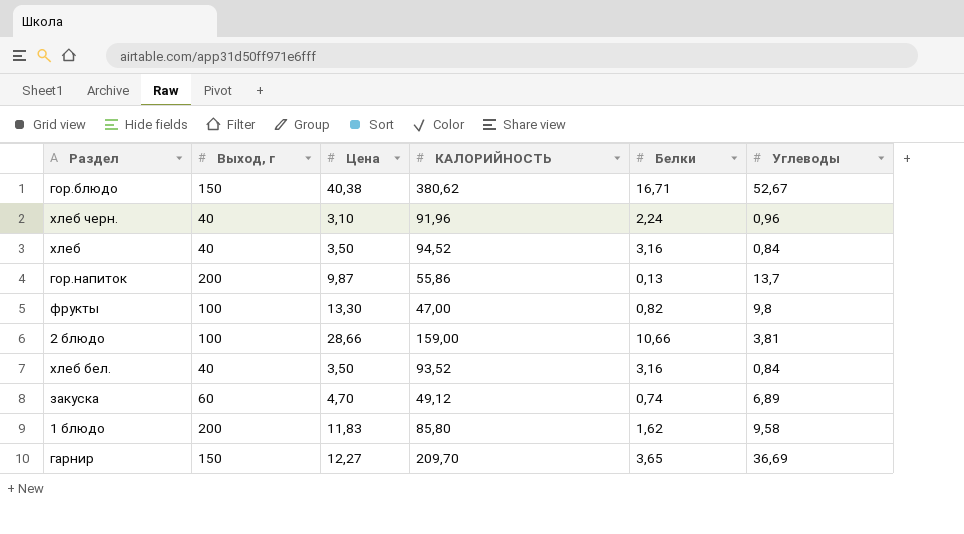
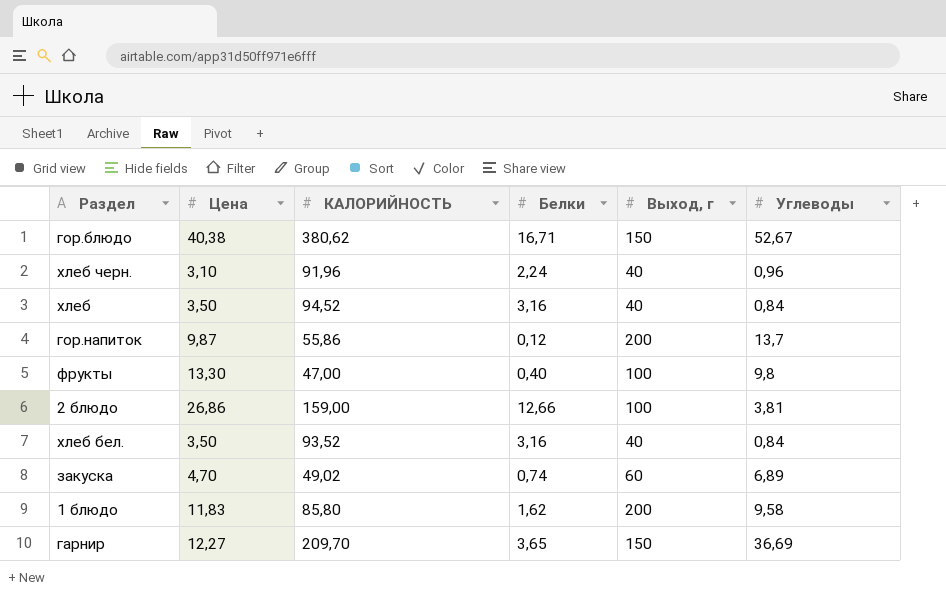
column Выход, г | position: 2 -> 5
гор.напиток | Белки: 0,13 -> 0,12
фрукты | Белки: 0,82 -> 0,40
2 блюдо | Цена: 28,66 -> 26,86
2 блюдо | Белки: 10,66 -> 12,66
закуска | КАЛОРИЙНОСТЬ: 49,12 -> 49,02

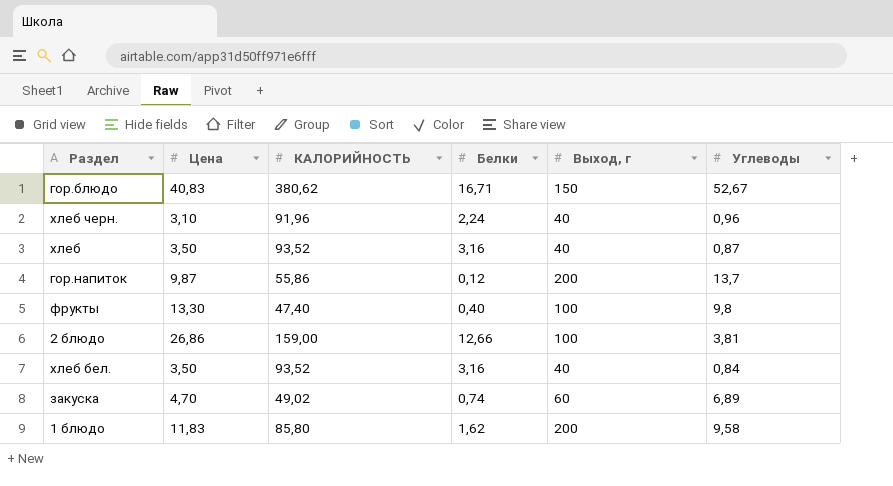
row гарнир: 12,27 | 209,70 | 3,65 | 150 | 36,69 -> none
гор.блюдо | Цена: 40,38 -> 40,83
хлеб | КАЛОРИЙНОСТЬ: 94,52 -> 93,52
хлеб | Углеводы: 0,84 -> 0,87
фрукты | КАЛОРИЙНОСТЬ: 47,00 -> 47,40

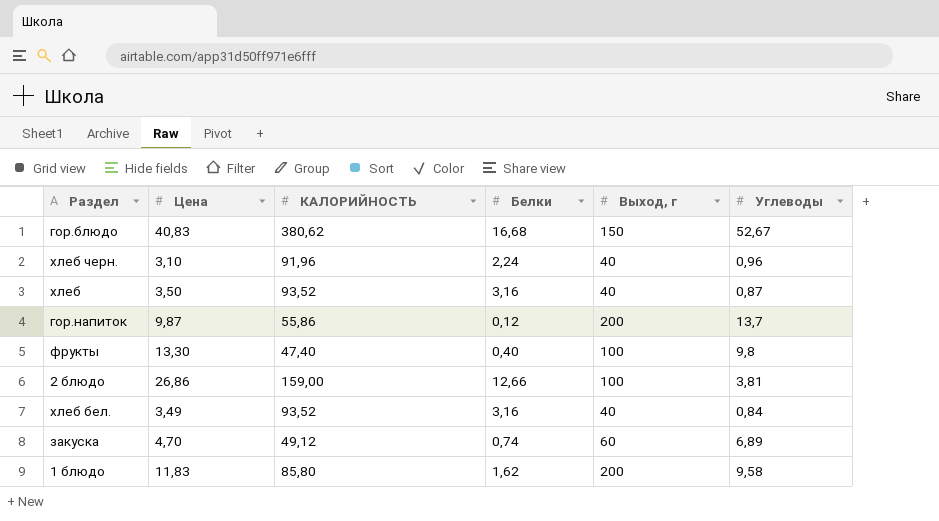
гор.блюдо | Белки: 16,71 -> 16,68
хлеб бел. | Цена: 3,50 -> 3,49
закуска | КАЛОРИЙНОСТЬ: 49,02 -> 49,12

